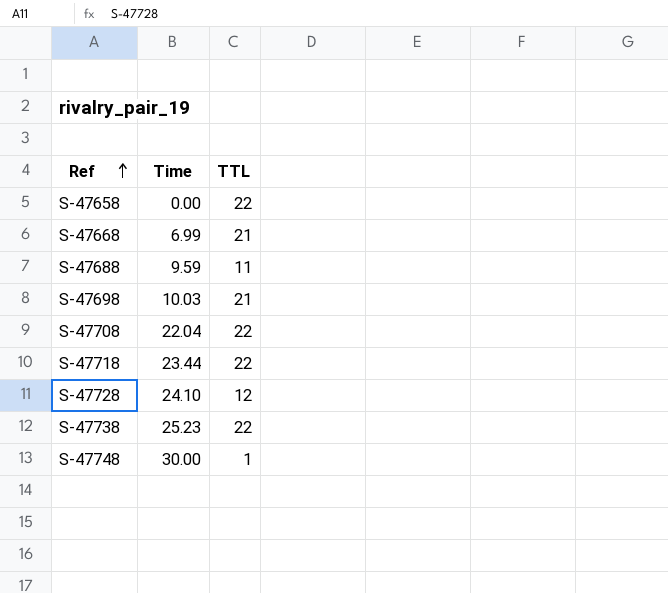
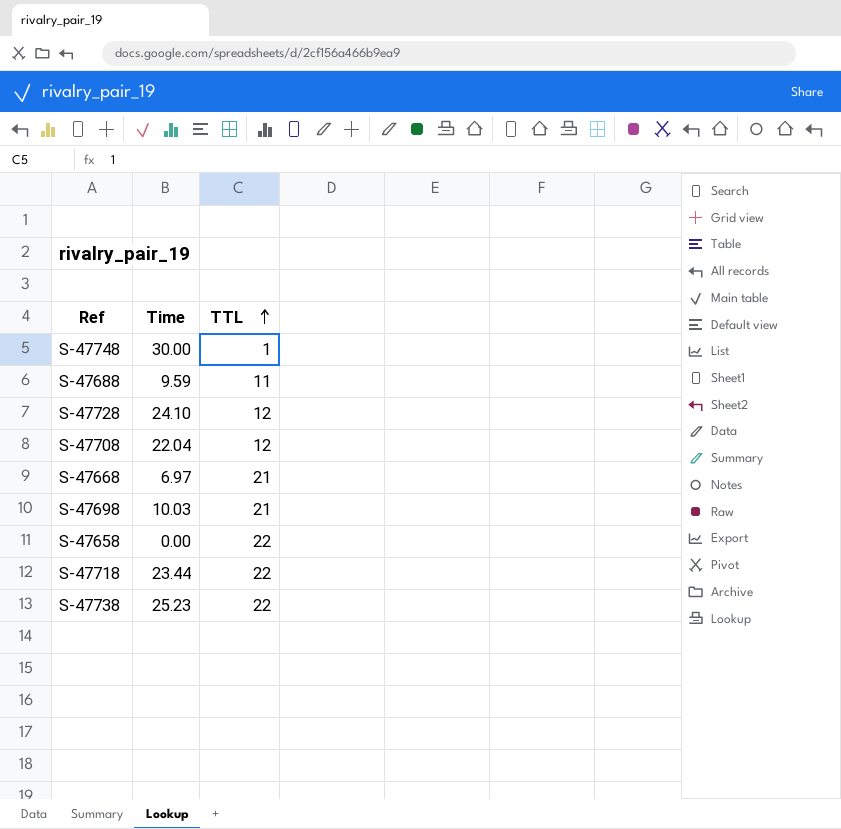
row order: Ref ascending -> TTL ascending
S-47708 | TTL: 22 -> 12
S-47668 | Time: 6.99 -> 6.97

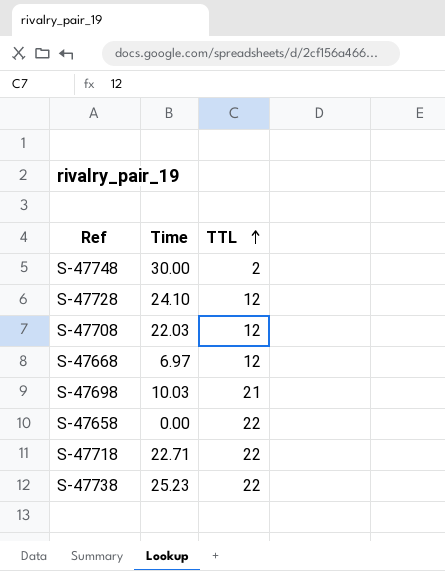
row S-47688: 9.59 | 11 -> none
S-47748 | TTL: 1 -> 2
S-47708 | Time: 22.04 -> 22.03
S-47668 | TTL: 21 -> 12
S-47718 | Time: 23.44 -> 22.71

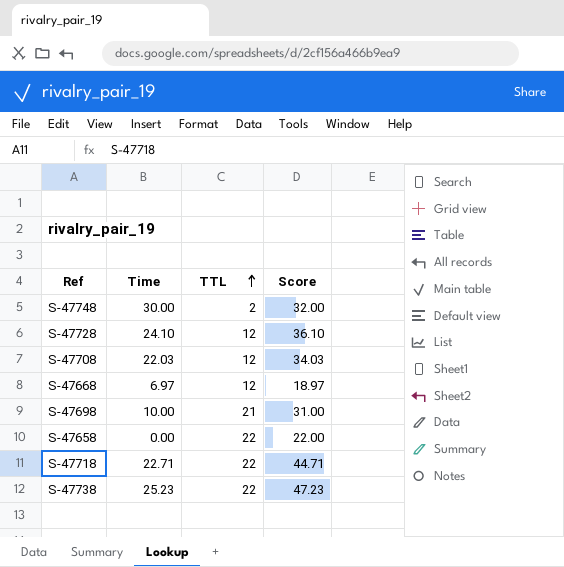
column Score | formula: none -> [Time] + [TTL]
S-47698 | Time: 10.03 -> 10.00

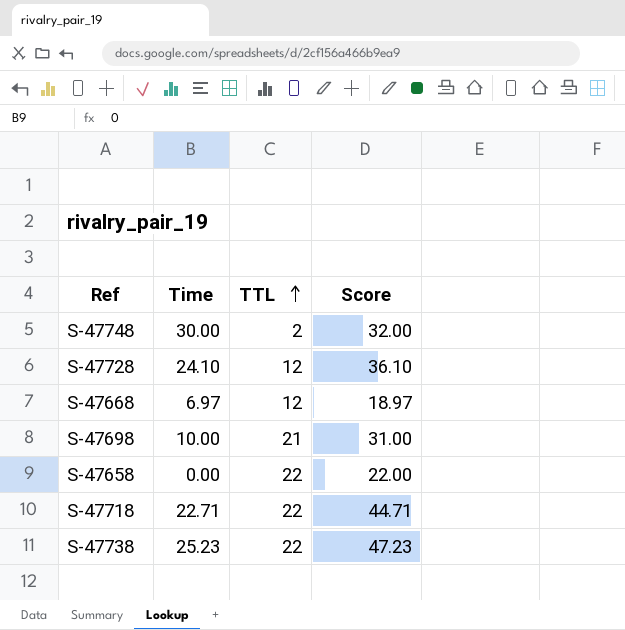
row S-47708: 22.03 | 12 | 34.03 -> none

